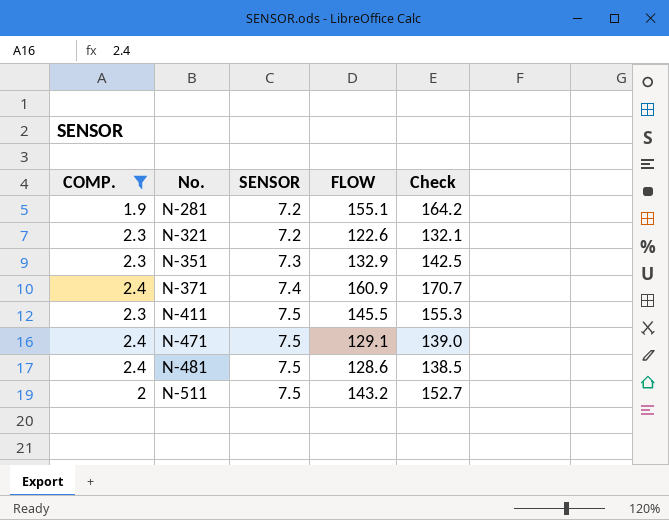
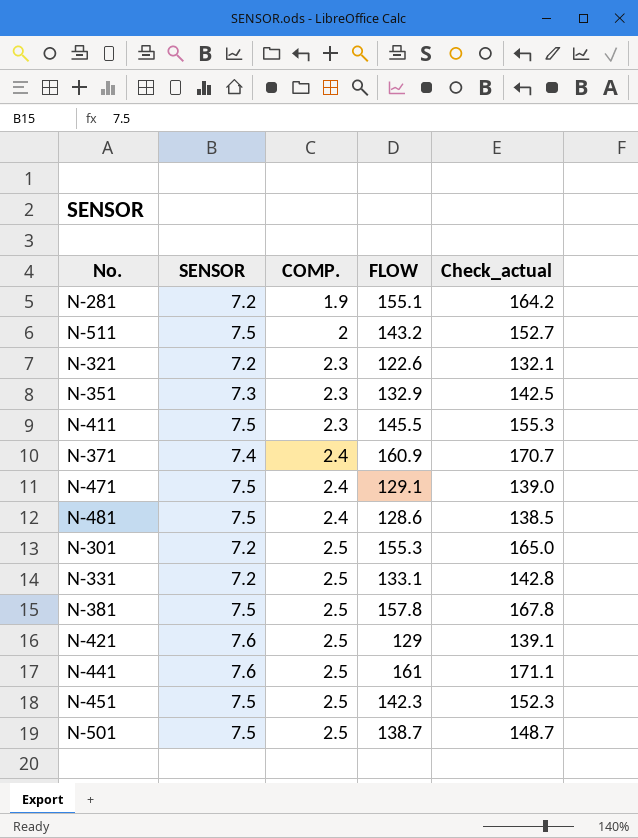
filter: COMP. != 2.5 -> none
row order: No. ascending -> COMP. ascending
column COMP. | position: 1 -> 3
column name: Check -> Check_actual

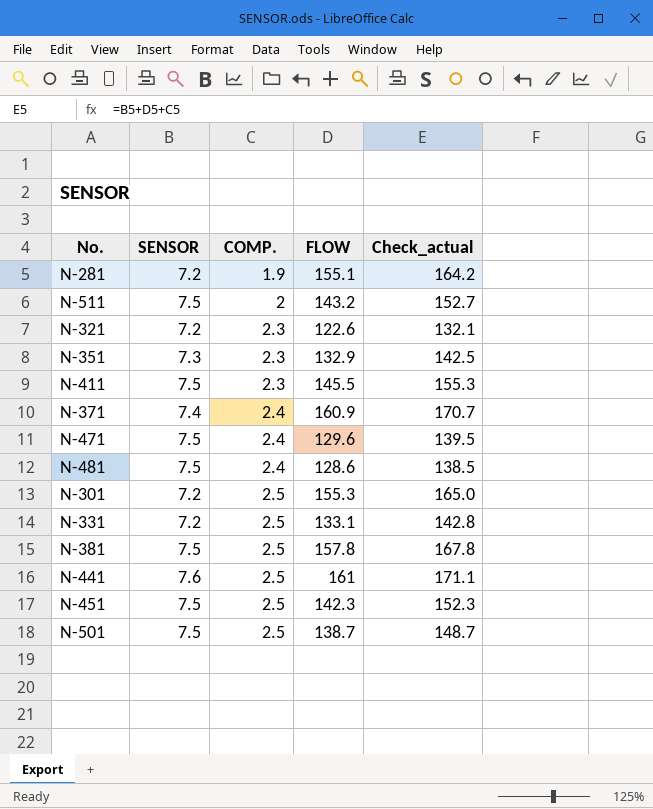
row N-421: 7.6 | 2.5 | 129 | 139.1 -> none
N-471 | FLOW: 129.1 -> 129.6
N-471 | Check_actual: 139.0 -> 139.5

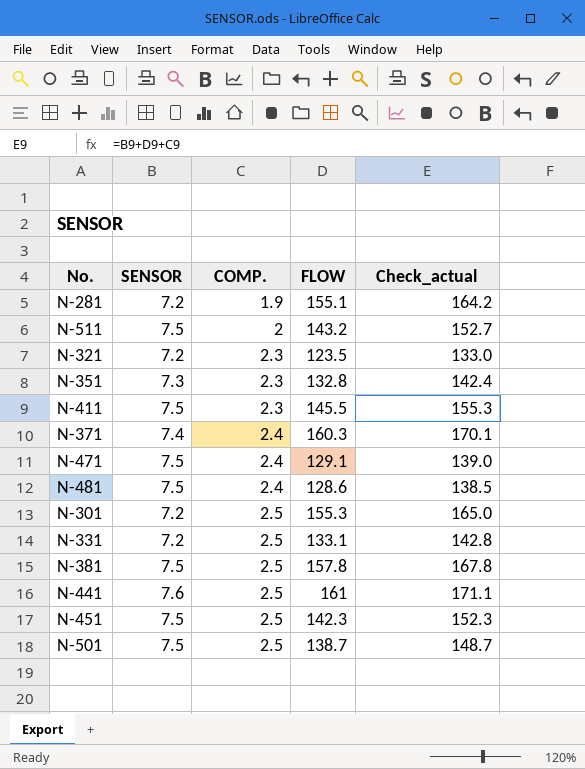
N-321 | FLOW: 122.6 -> 123.5
N-321 | Check_actual: 132.1 -> 133.0
N-351 | FLOW: 132.9 -> 132.8
N-351 | Check_actual: 142.5 -> 142.4
N-371 | FLOW: 160.9 -> 160.3
N-371 | Check_actual: 170.7 -> 170.1
N-471 | FLOW: 129.6 -> 129.1
N-471 | Check_actual: 139.5 -> 139.0

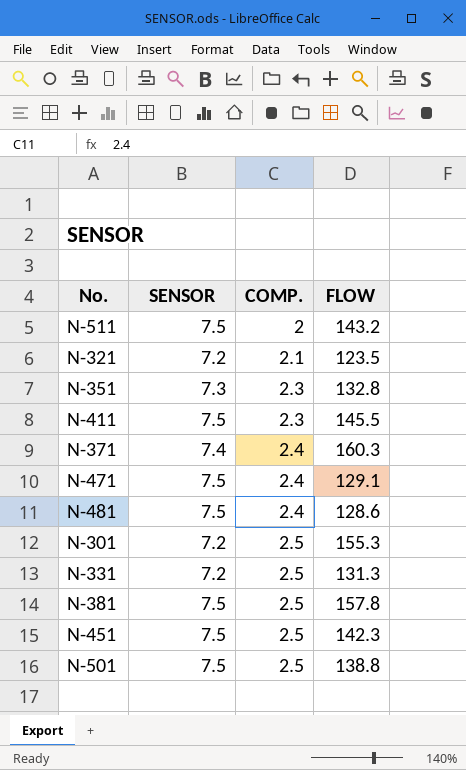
column Check_actual | formula: [SENSOR] + [COMP.] + [FLOW] -> none
row N-281: 7.2 | 1.9 | 155.1 | 164.2 -> none
row N-441: 7.6 | 2.5 | 161 | 171.1 -> none
N-321 | COMP.: 2.3 -> 2.1
N-331 | FLOW: 133.1 -> 131.3
N-501 | FLOW: 138.7 -> 138.8

